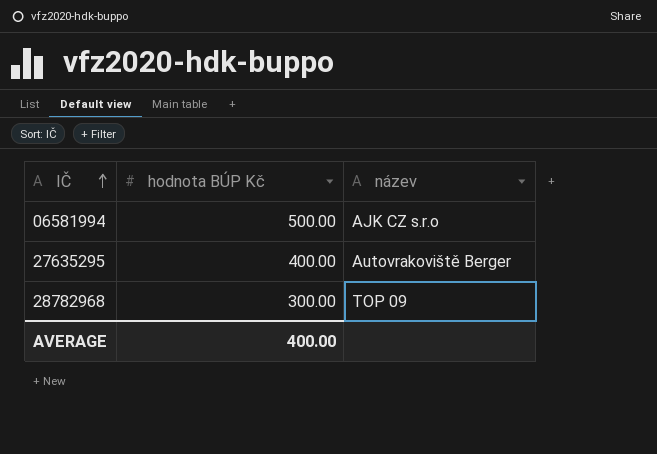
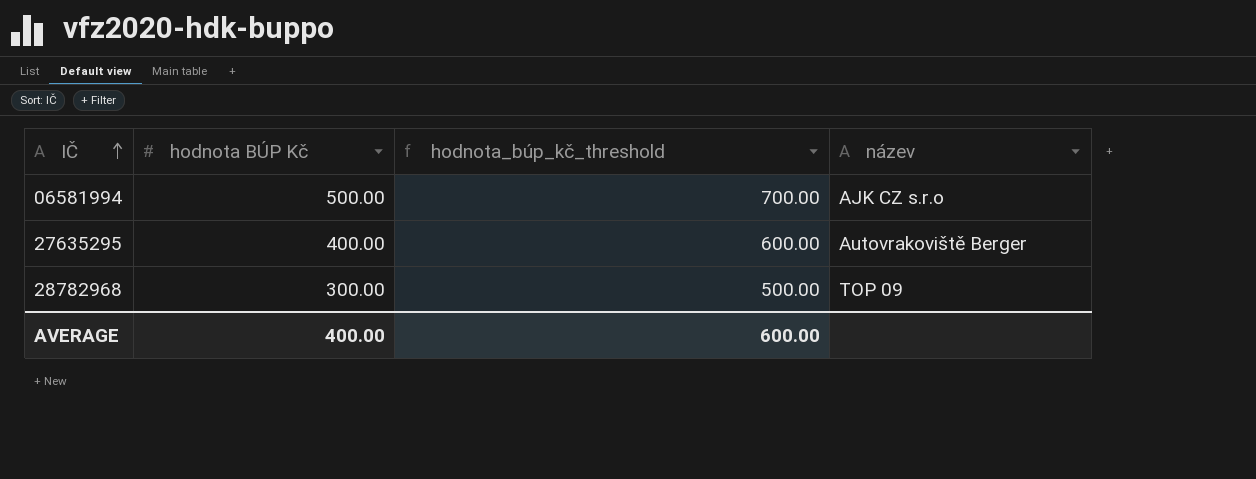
column hodnota_búp_kč_threshold | formula: none -> [hodnota BÚP Kč] + 200

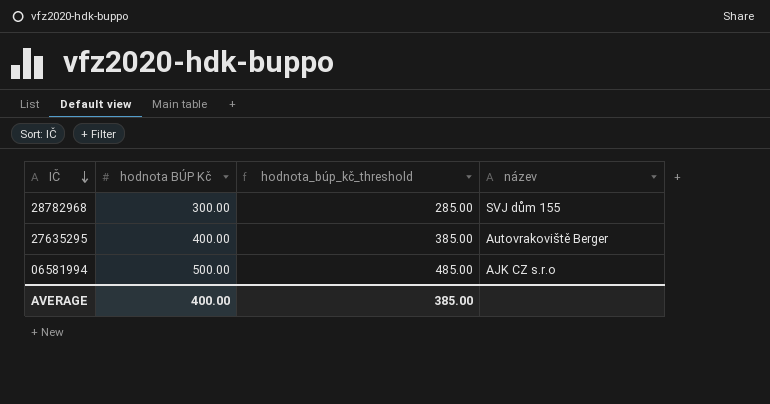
row order: IČ ascending -> IČ descending
column hodnota_búp_kč_threshold | formula: [hodnota BÚP Kč] + 200 -> [hodnota BÚP Kč] - 15
28782968 | název: TOP 09 -> SVJ dům 155
AVERAGE | hodnota_búp_kč_threshold: 600.00 -> 385.00

